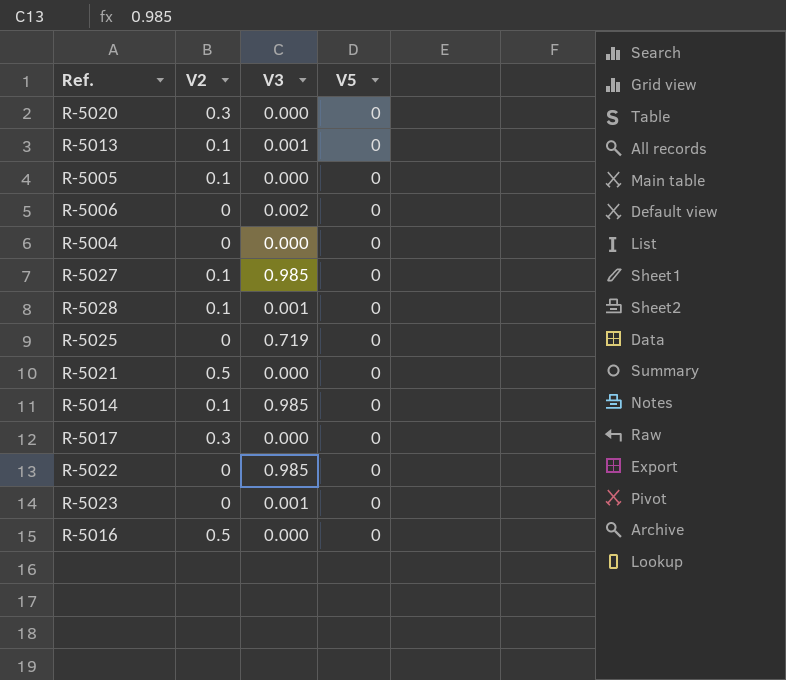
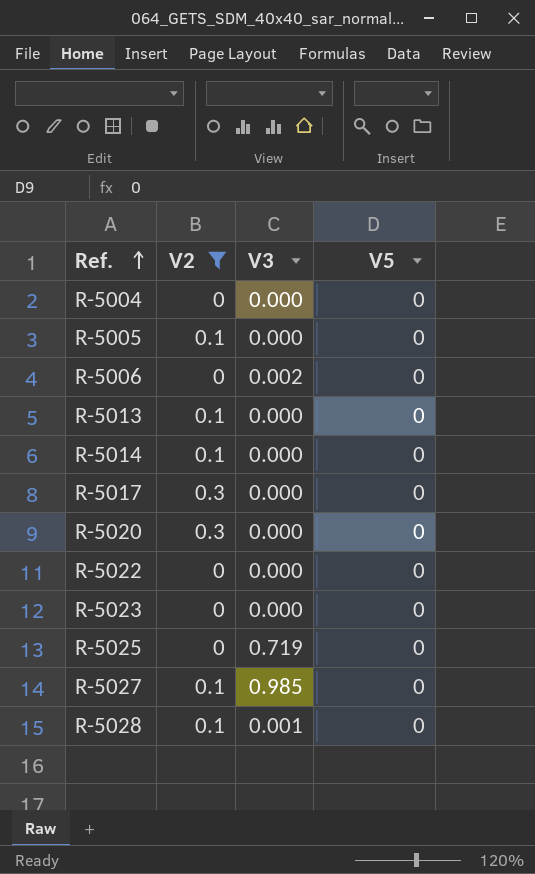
filter: none -> V2 != 0.5
row order: none -> Ref. ascending
R-5013 | V3: 0.001 -> 0.000
R-5014 | V3: 0.985 -> 0.000
R-5022 | V3: 0.985 -> 0.000
R-5023 | V3: 0.001 -> 0.000

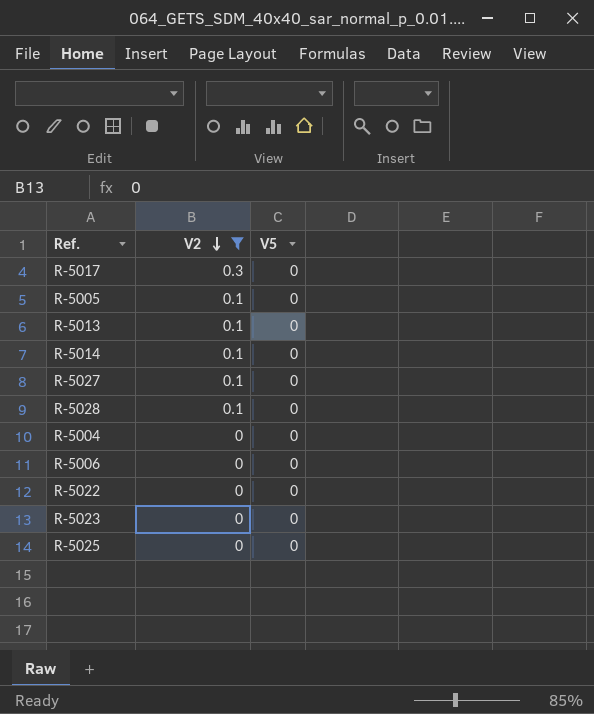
row order: Ref. ascending -> V2 descending
column V3 | position: 3 -> none
row R-5020: 0.3 | 0.000 | 0 -> none

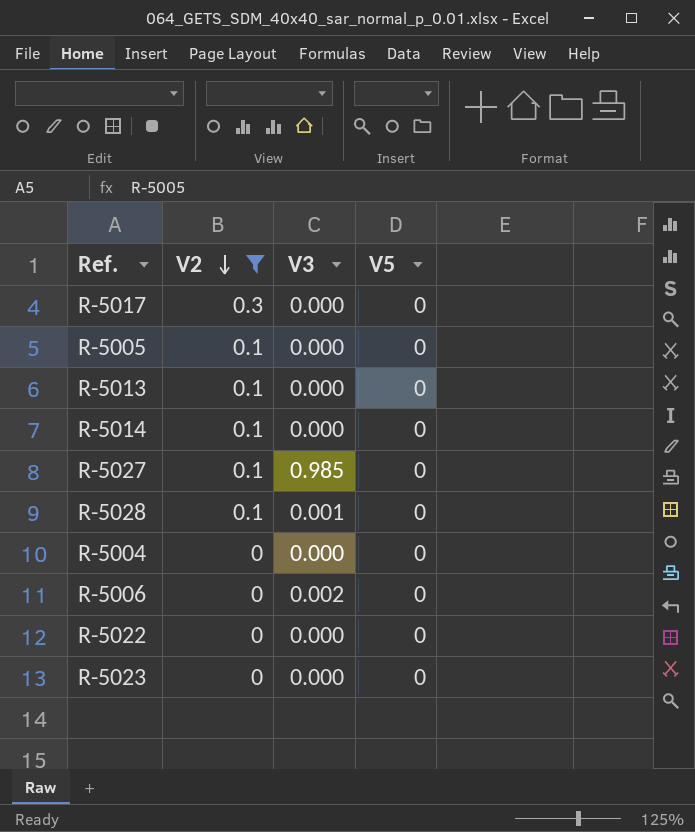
column V3 | position: none -> 3
row R-5025: 0 | 0 -> none

